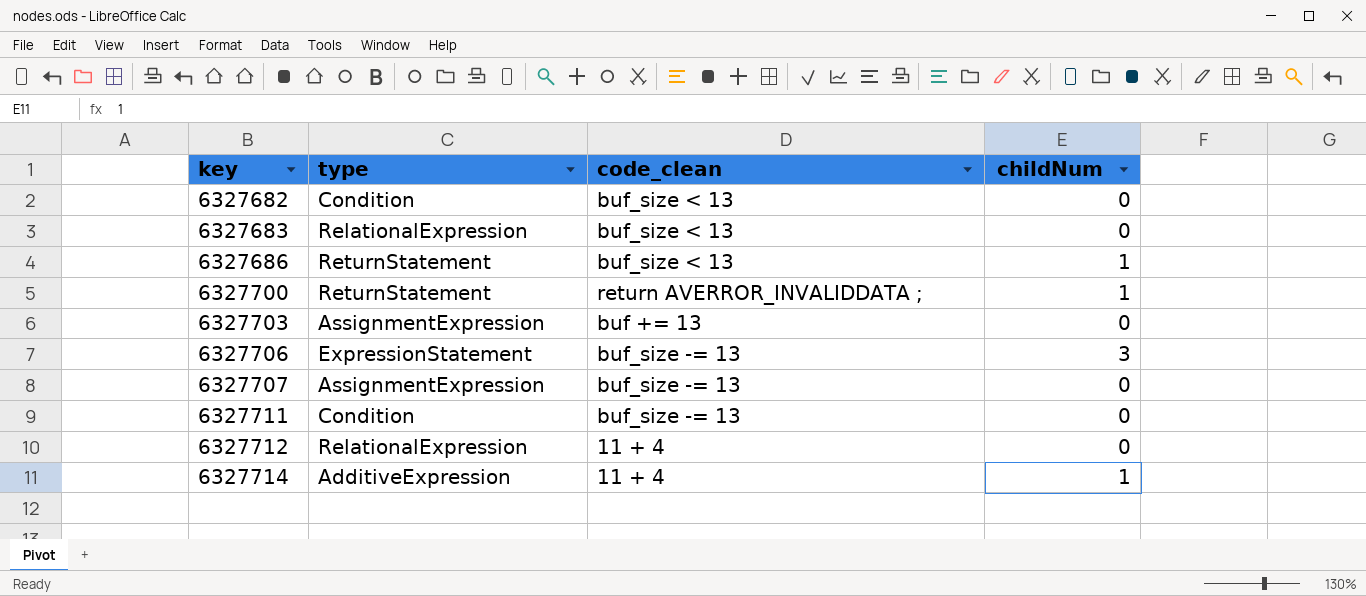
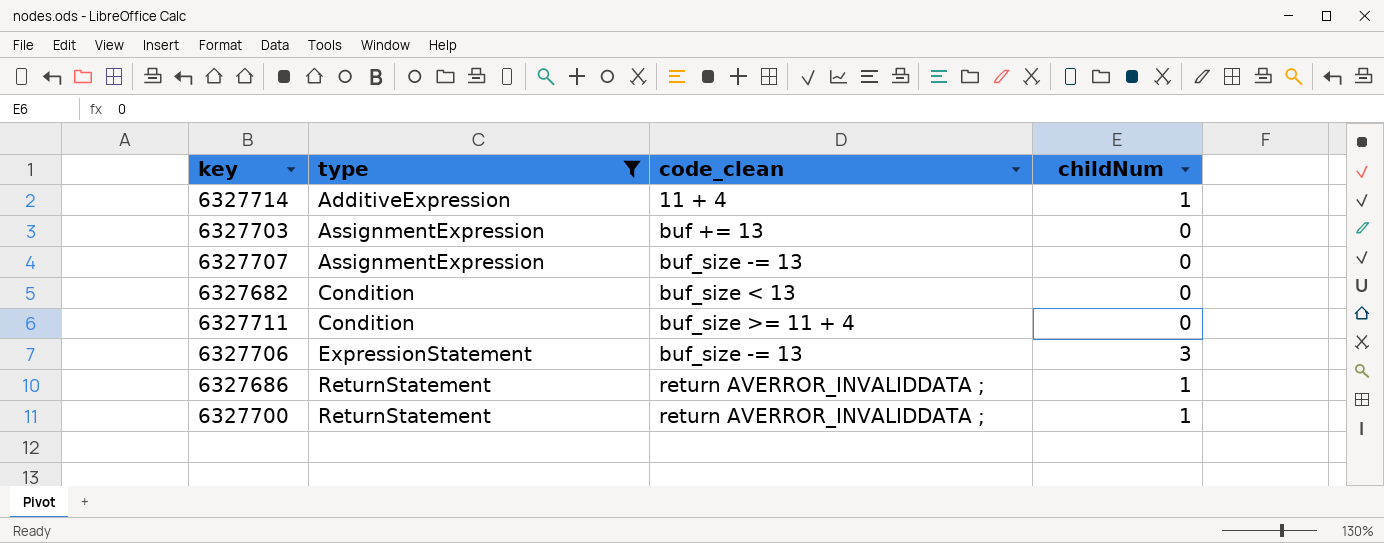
filter: none -> type != RelationalExpression
row order: key ascending -> type ascending
6327711 | code_clean: buf_size -= 13 -> buf_size >= 11 + 4
6327686 | code_clean: buf_size < 13 -> return AVERROR_INVALIDDATA ;

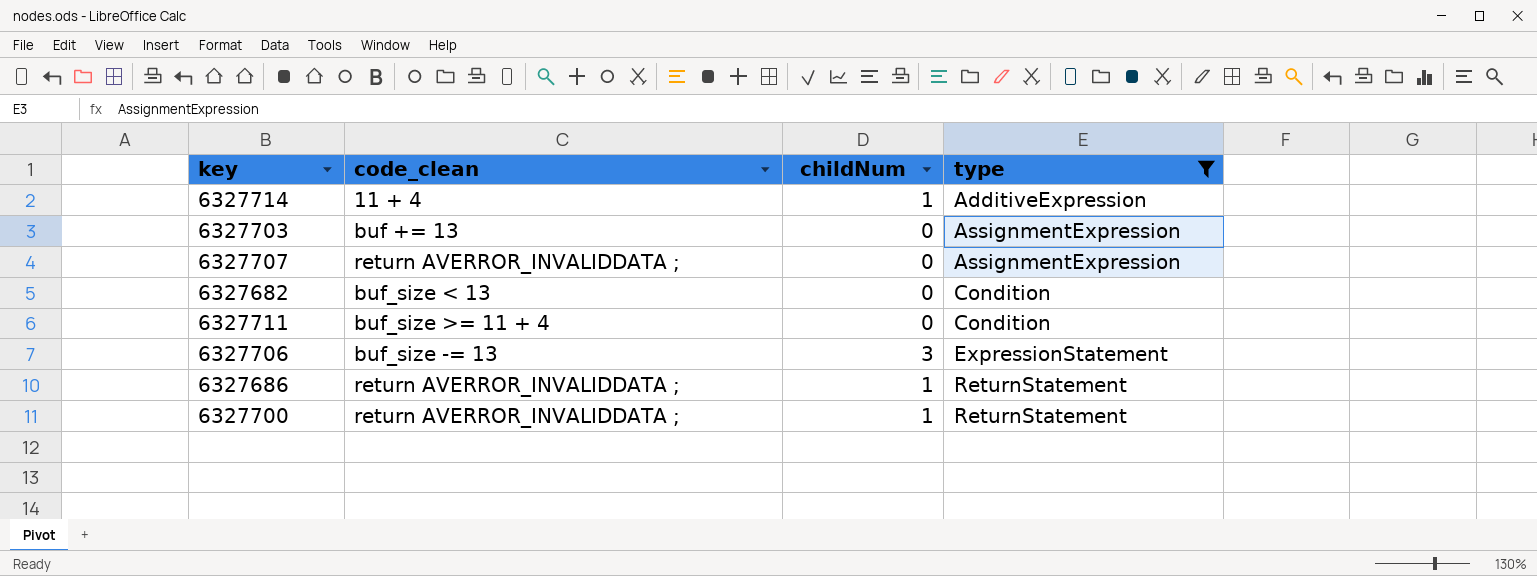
column type | position: 2 -> 4
6327707 | code_clean: buf_size -= 13 -> return AVERROR_INVALIDDATA ;

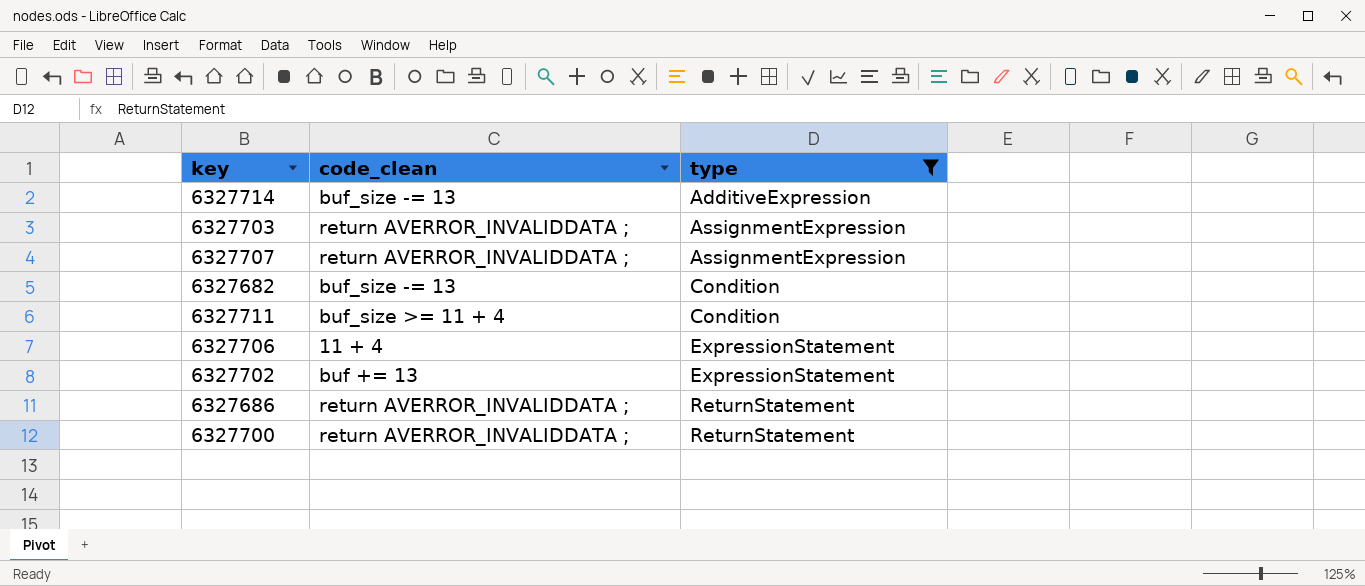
column childNum | position: 3 -> none
6327714 | code_clean: 11 + 4 -> buf_size -= 13
6327703 | code_clean: buf += 13 -> return AVERROR_INVALIDDATA ;
6327682 | code_clean: buf_size < 13 -> buf_size -= 13
6327706 | code_clean: buf_size -= 13 -> 11 + 4
row 6327702: none -> buf += 13 | ExpressionStatement

